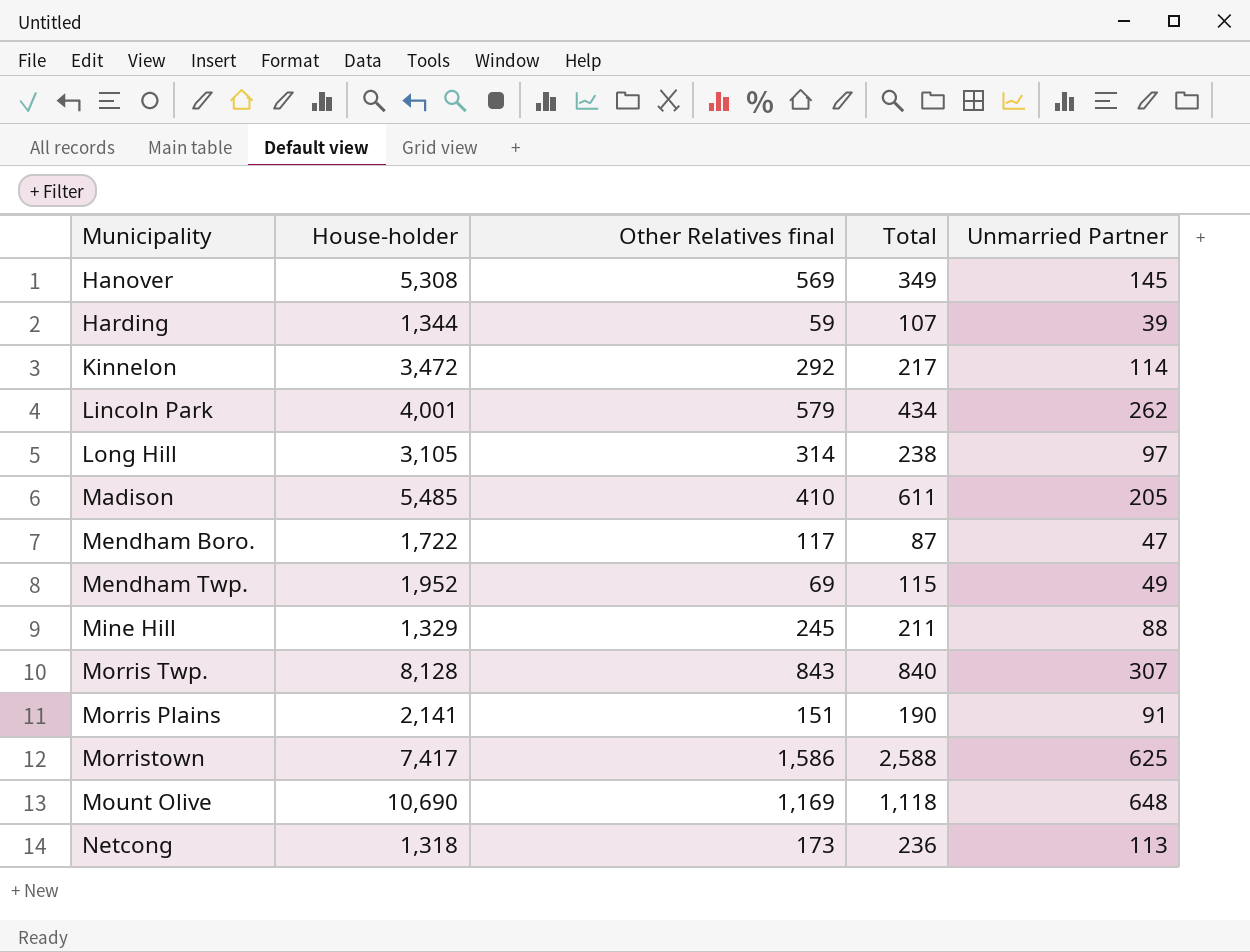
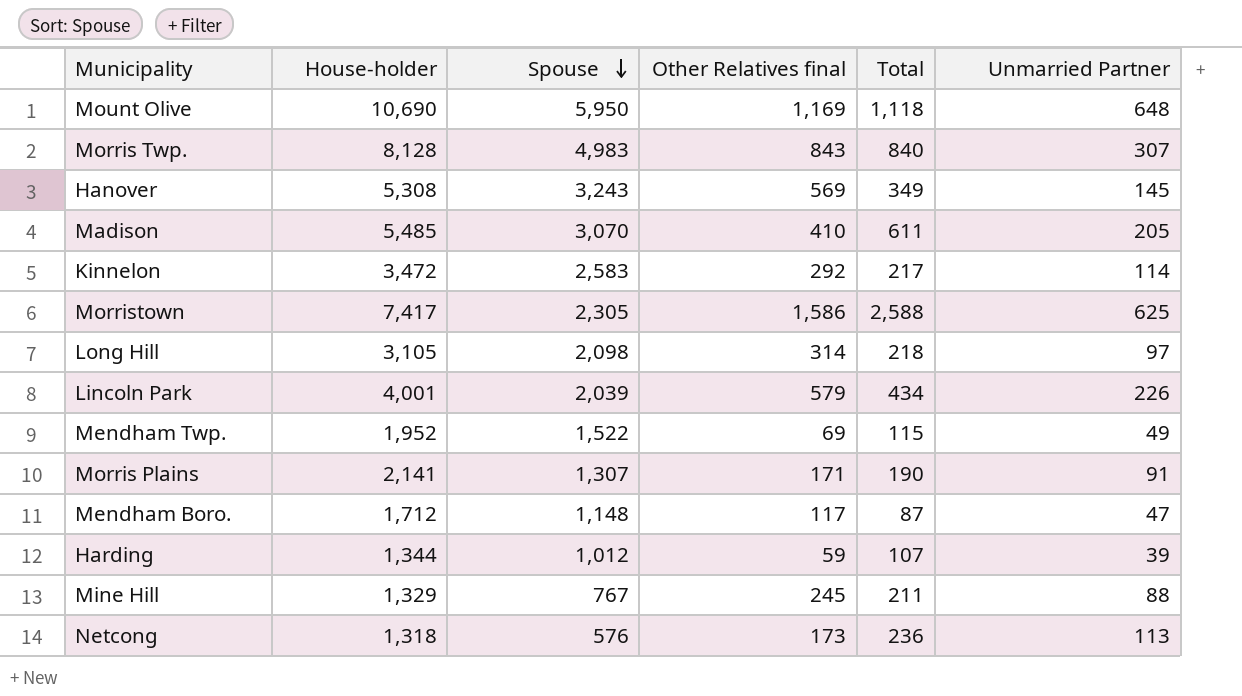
row order: none -> Spouse descending
column Spouse | position: none -> 3
Long Hill | Total: 238 -> 218
Lincoln Park | Unmarried Partner: 262 -> 226
Morris Plains | Other Relatives final: 151 -> 171
Mendham Boro. | House-holder: 1,722 -> 1,712

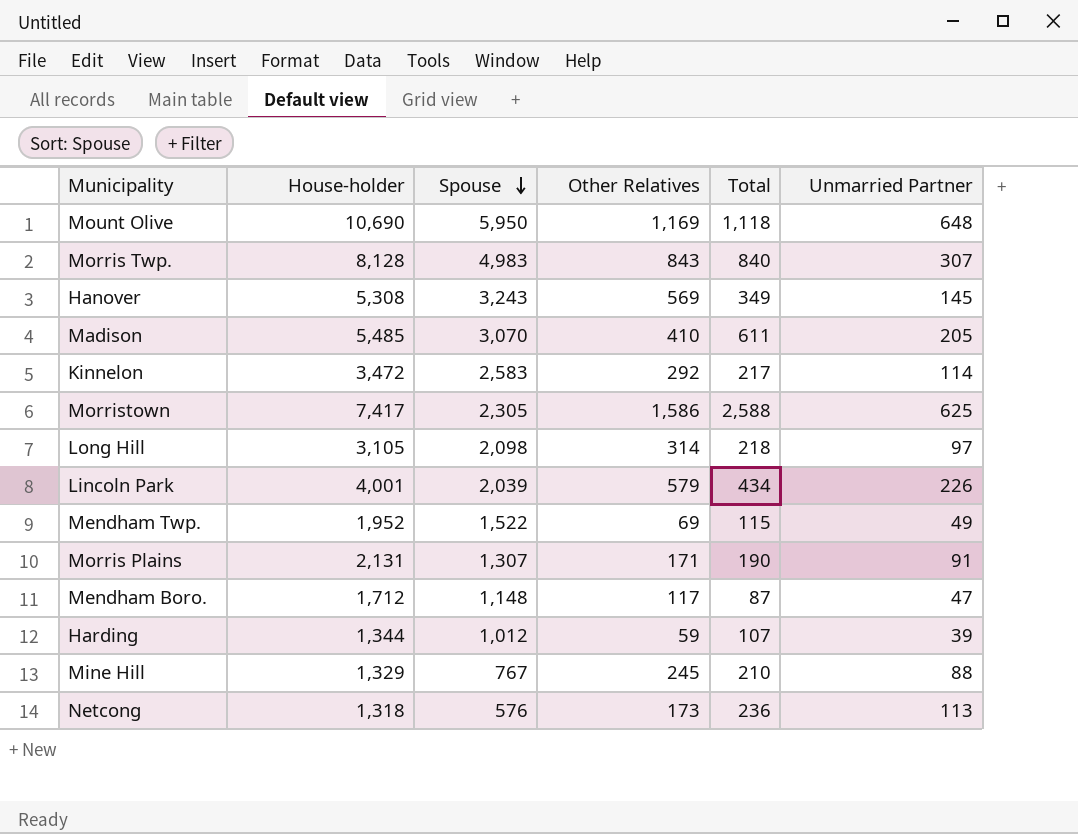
column name: Other Relatives final -> Other Relatives
Morris Plains | House-holder: 2,141 -> 2,131
Mine Hill | Total: 211 -> 210

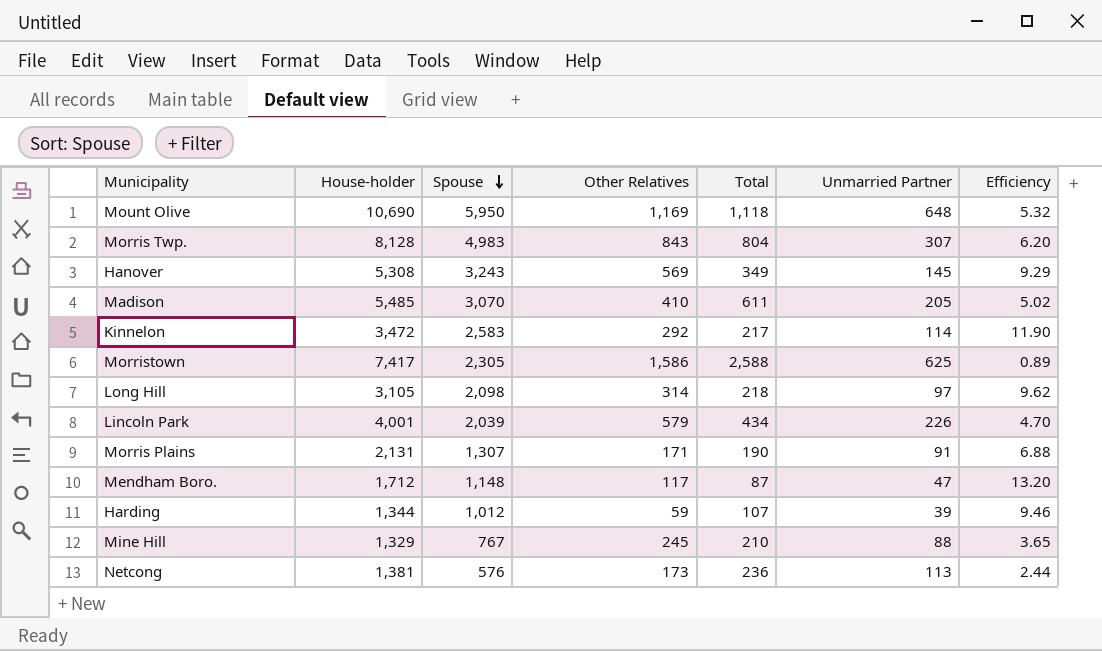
column Efficiency | formula: none -> [Spouse] / [Total]
row Mendham Twp.: 1,952 | 1,522 | 69 | 115 | 49 -> none
Morris Twp. | Total: 840 -> 804
Netcong | House-holder: 1,318 -> 1,381

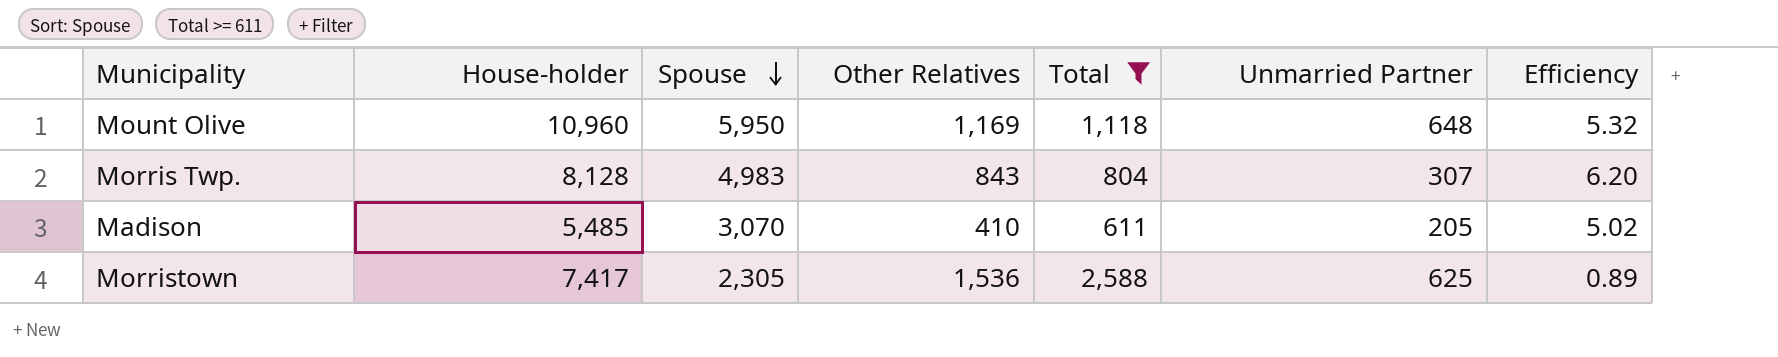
filter: none -> Total >= 611
Mount Olive | House-holder: 10,690 -> 10,960
Morristown | Other Relatives: 1,586 -> 1,536

